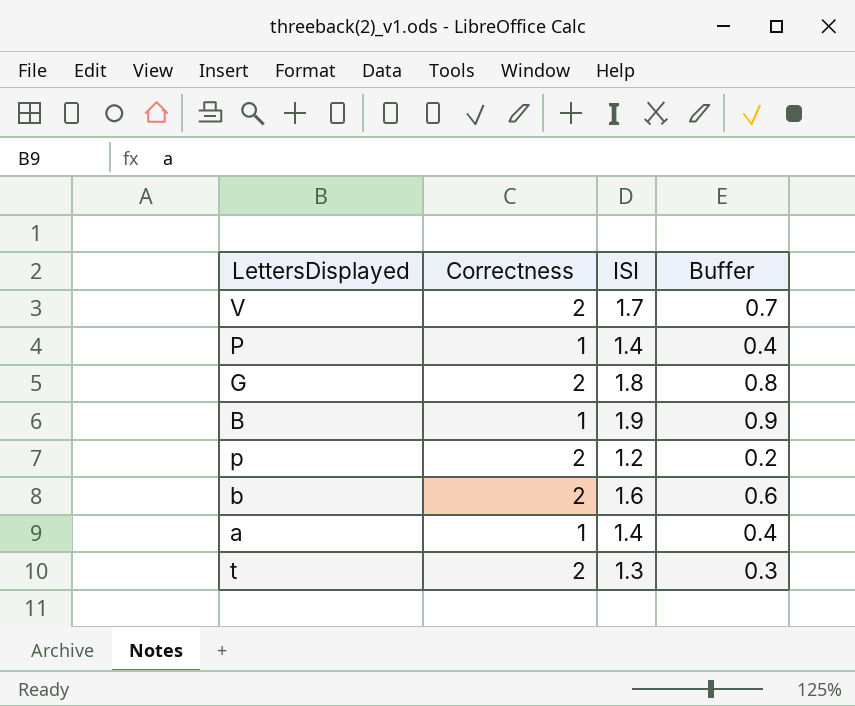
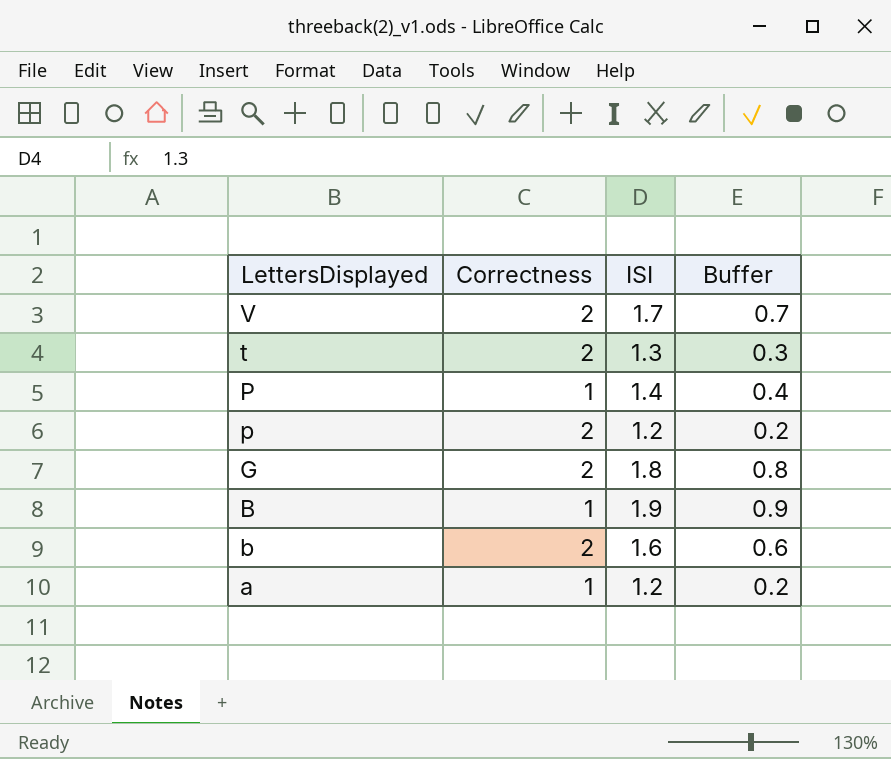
row order: none -> LettersDisplayed descending
a | ISI: 1.4 -> 1.2
a | Buffer: 0.4 -> 0.2

